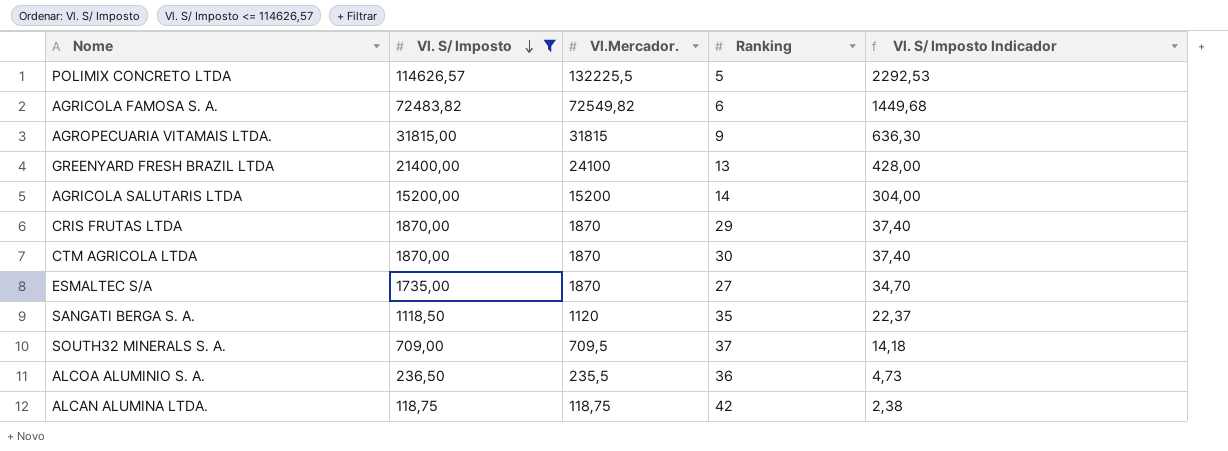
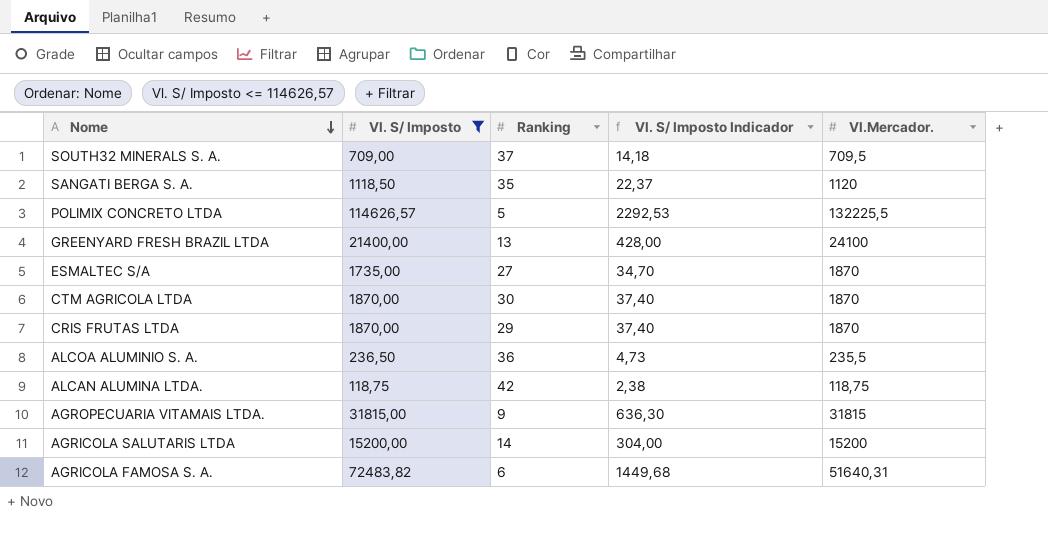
row order: Vl. S/ Imposto descending -> Nome descending
column Vl.Mercador. | position: 3 -> 5
AGRICOLA FAMOSA S. A. | Vl.Mercador.: 72549,82 -> 51640,31

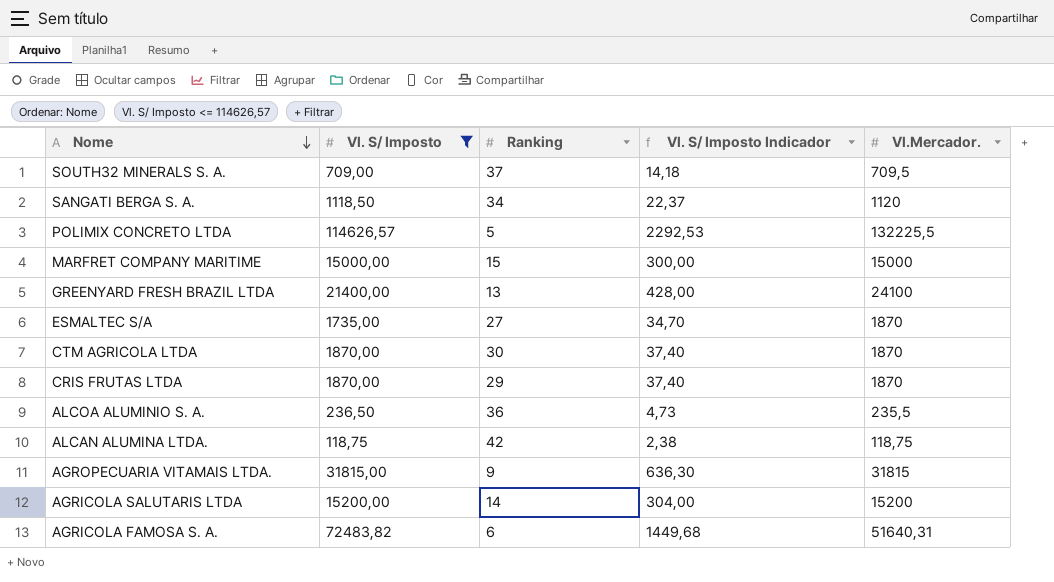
SANGATI BERGA S. A. | Ranking: 35 -> 34
row MARFRET COMPANY MARITIME: none -> 15000,00 | 15 | 300,00 | 15000

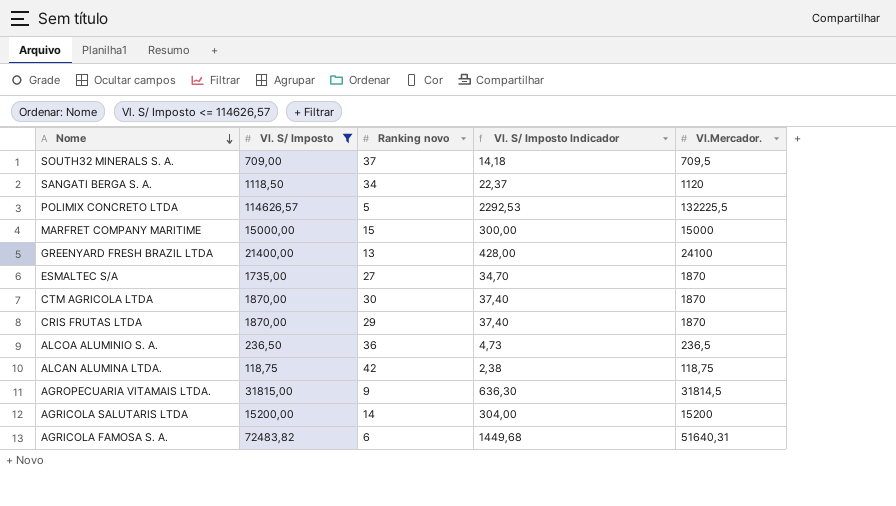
column name: Ranking -> Ranking novo
ALCOA ALUMINIO S. A. | Vl.Mercador.: 235,5 -> 236,5
AGROPECUARIA VITAMAIS LTDA. | Vl.Mercador.: 31815 -> 31814,5

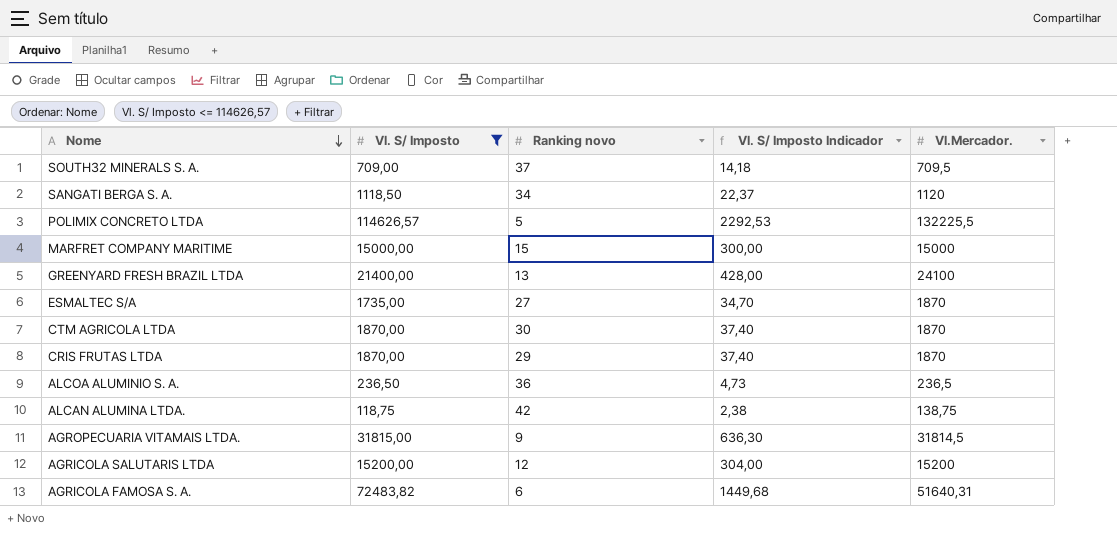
ALCAN ALUMINA LTDA. | Vl.Mercador.: 118,75 -> 138,75
AGRICOLA SALUTARIS LTDA | Ranking novo: 14 -> 12

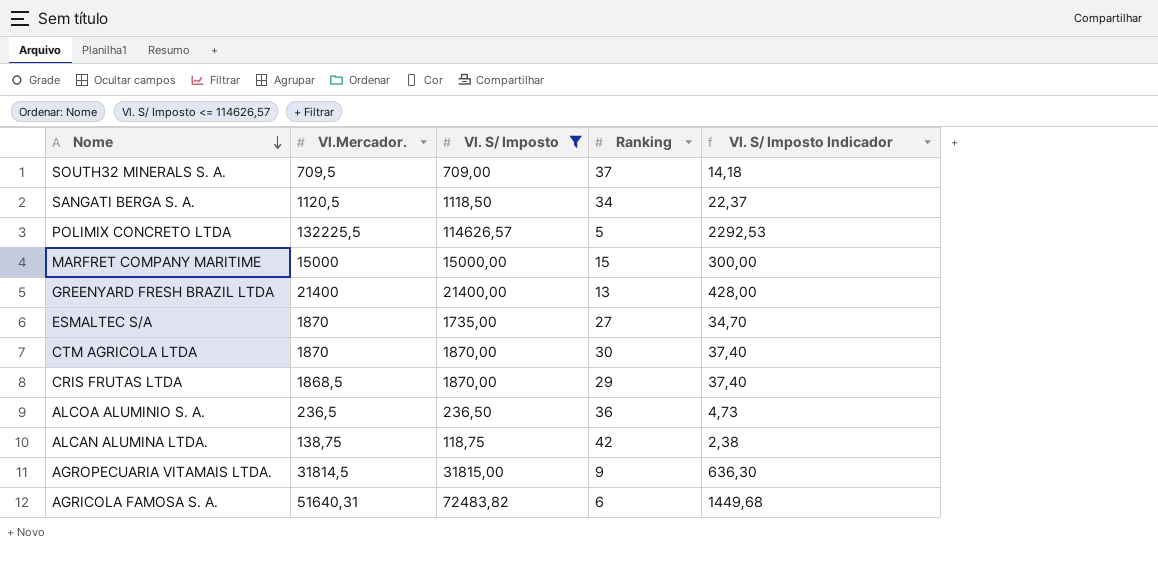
column Vl.Mercador. | position: 5 -> 2
column name: Ranking novo -> Ranking
row AGRICOLA SALUTARIS LTDA: 15200,00 | 12 | 304,00 | 15200 -> none
SANGATI BERGA S. A. | Vl.Mercador.: 1120 -> 1120,5
GREENYARD FRESH BRAZIL LTDA | Vl.Mercador.: 24100 -> 21400
CRIS FRUTAS LTDA | Vl.Mercador.: 1870 -> 1868,5

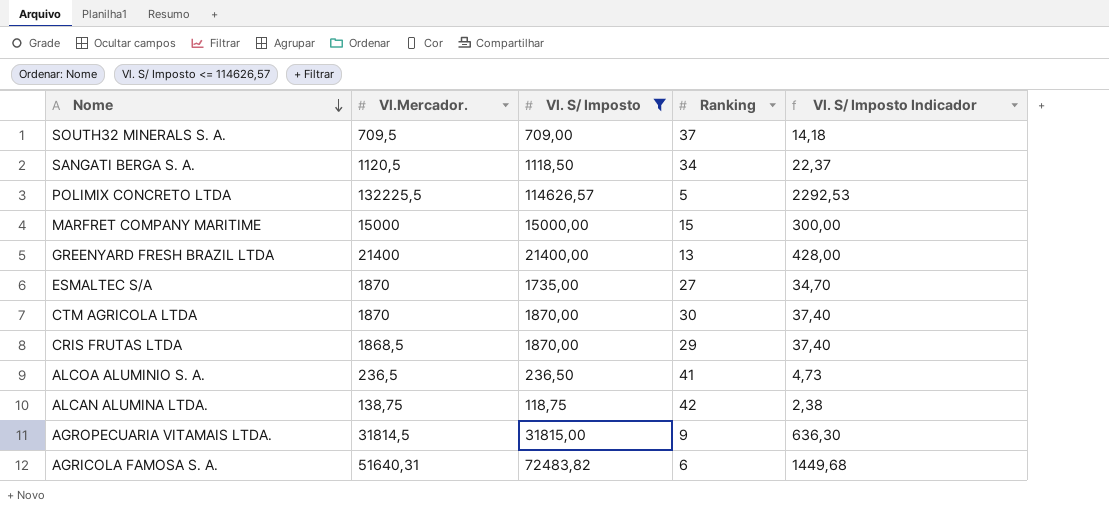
ALCOA ALUMINIO S. A. | Ranking: 36 -> 41

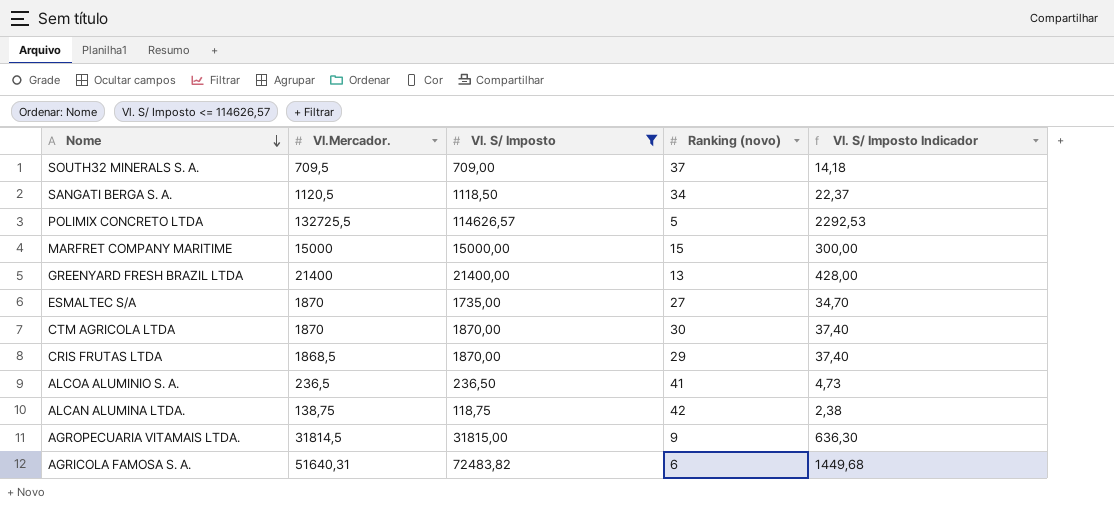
column name: Ranking -> Ranking (novo)
POLIMIX CONCRETO LTDA | Vl.Mercador.: 132225,5 -> 132725,5

